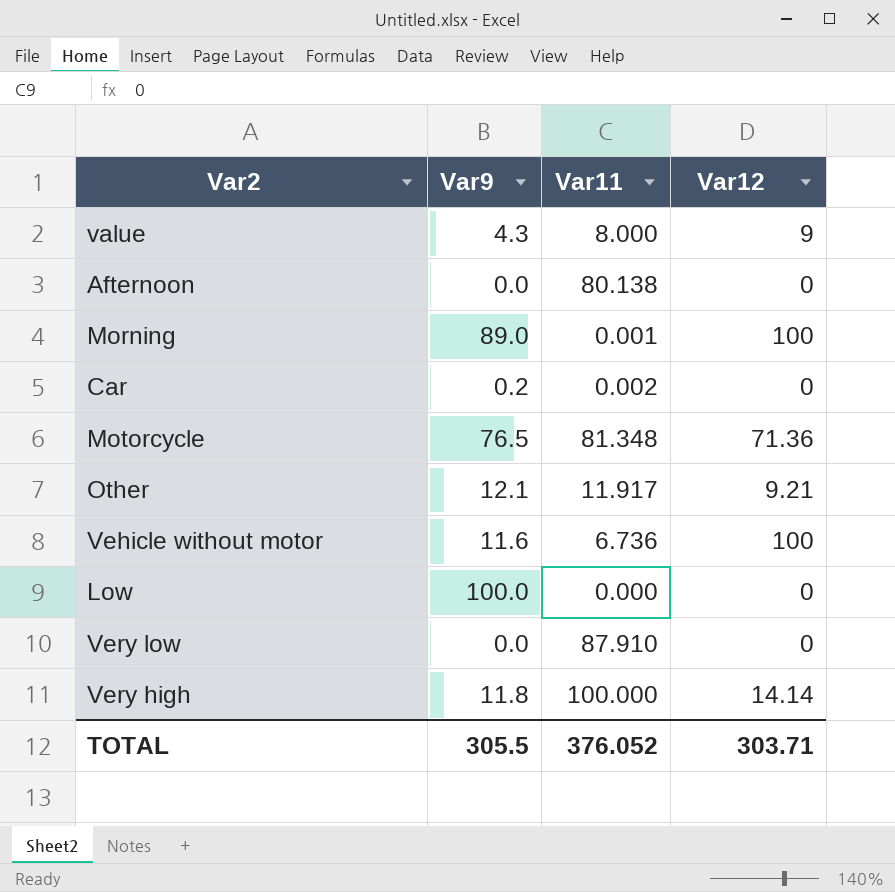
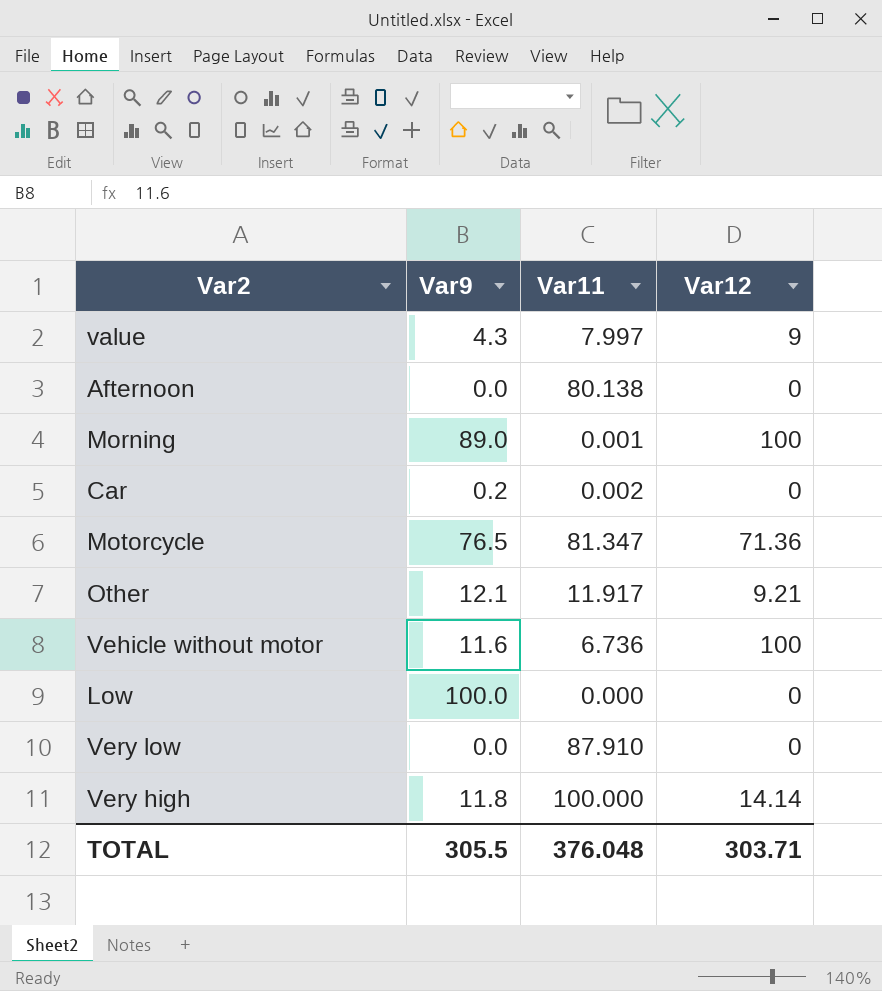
value | Var11: 8.000 -> 7.997
Motorcycle | Var11: 81.348 -> 81.347
TOTAL | Var11: 376.052 -> 376.048

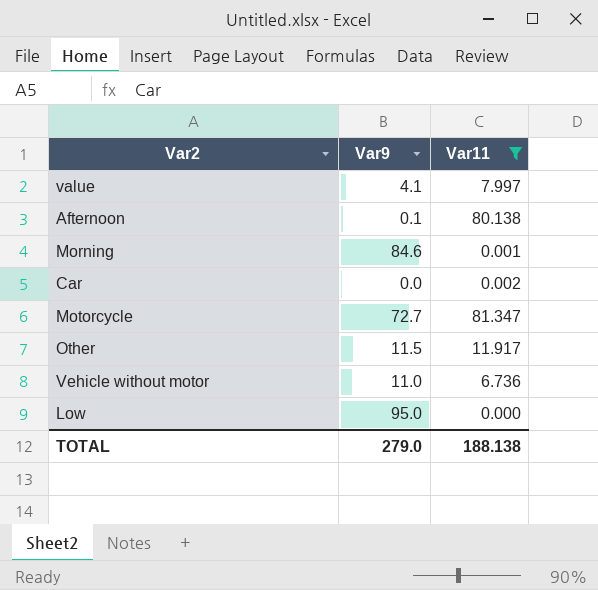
filter: none -> Var11 <= 81.347
column Var12 | position: 4 -> none
value | Var9: 4.3 -> 4.1
Afternoon | Var9: 0.0 -> 0.1
Morning | Var9: 89.0 -> 84.6
Car | Var9: 0.2 -> 0.0
Motorcycle | Var9: 76.5 -> 72.7
Other | Var9: 12.1 -> 11.5
Vehicle without motor | Var9: 11.6 -> 11.0
Low | Var9: 100.0 -> 95.0
TOTAL | Var9: 305.5 -> 279.0
TOTAL | Var11: 376.048 -> 188.138

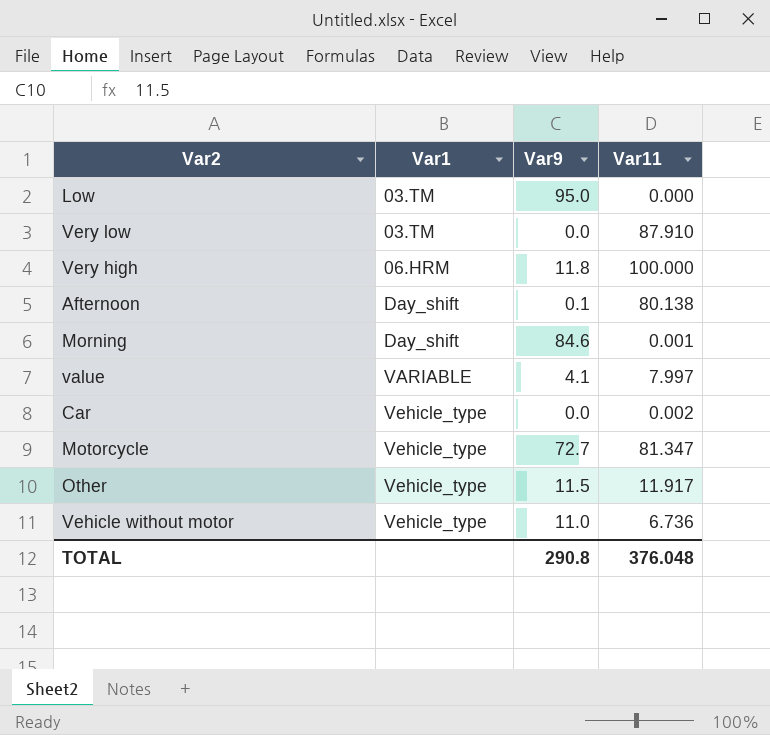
filter: Var11 <= 81.347 -> none
row order: none -> Var1 ascending
column Var1 | position: none -> 2
TOTAL | Var9: 279.0 -> 290.8
TOTAL | Var11: 188.138 -> 376.048

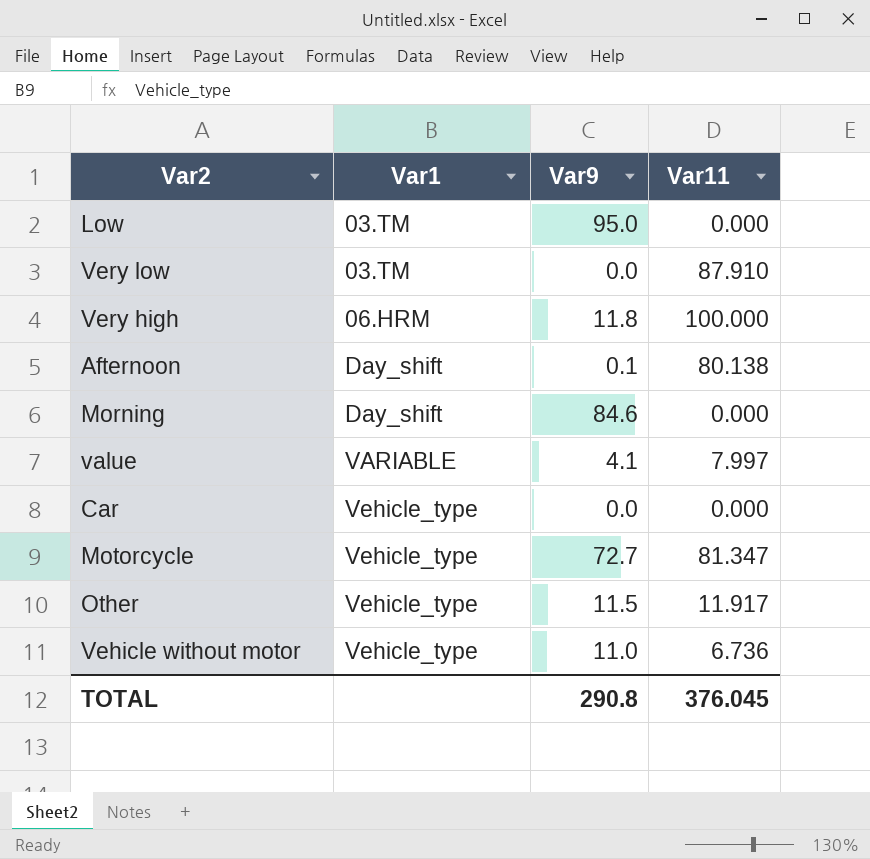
Morning | Var11: 0.001 -> 0.000
Car | Var11: 0.002 -> 0.000
TOTAL | Var11: 376.048 -> 376.045

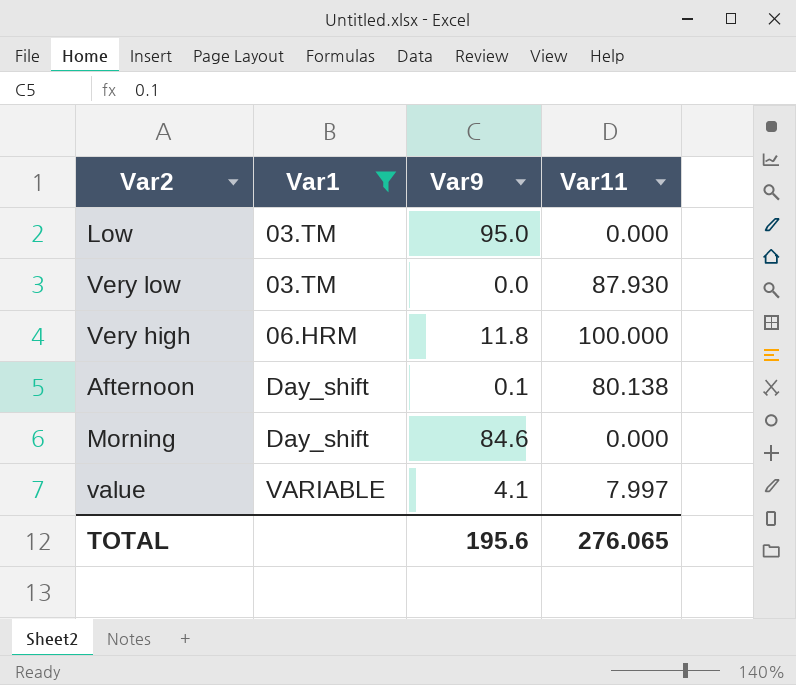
filter: none -> Var1 != Vehicle_type
Very low | Var11: 87.910 -> 87.930
TOTAL | Var9: 290.8 -> 195.6
TOTAL | Var11: 376.045 -> 276.065

